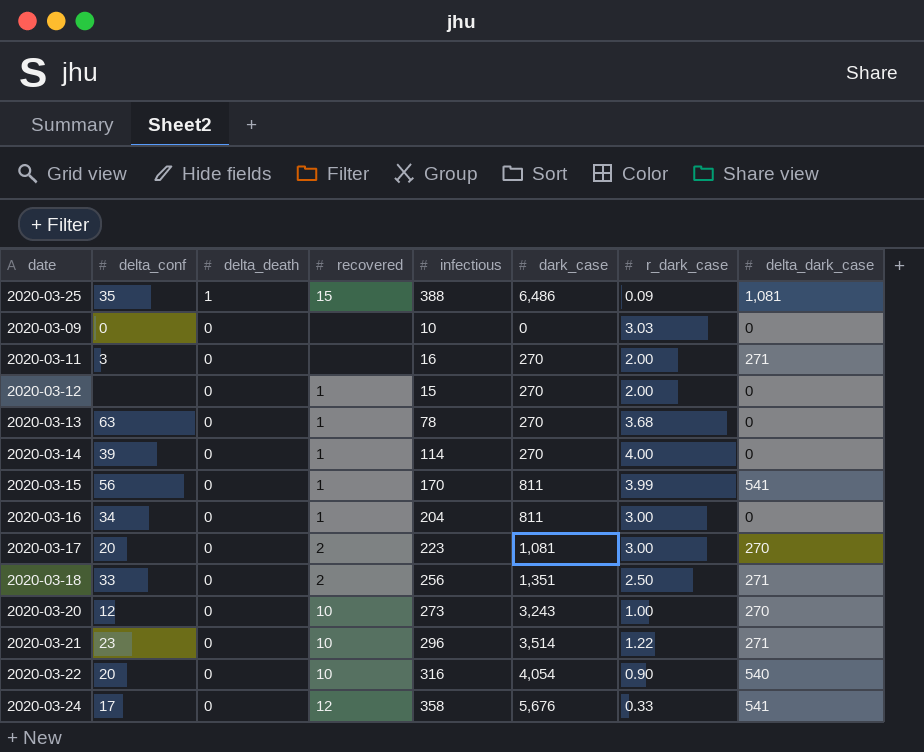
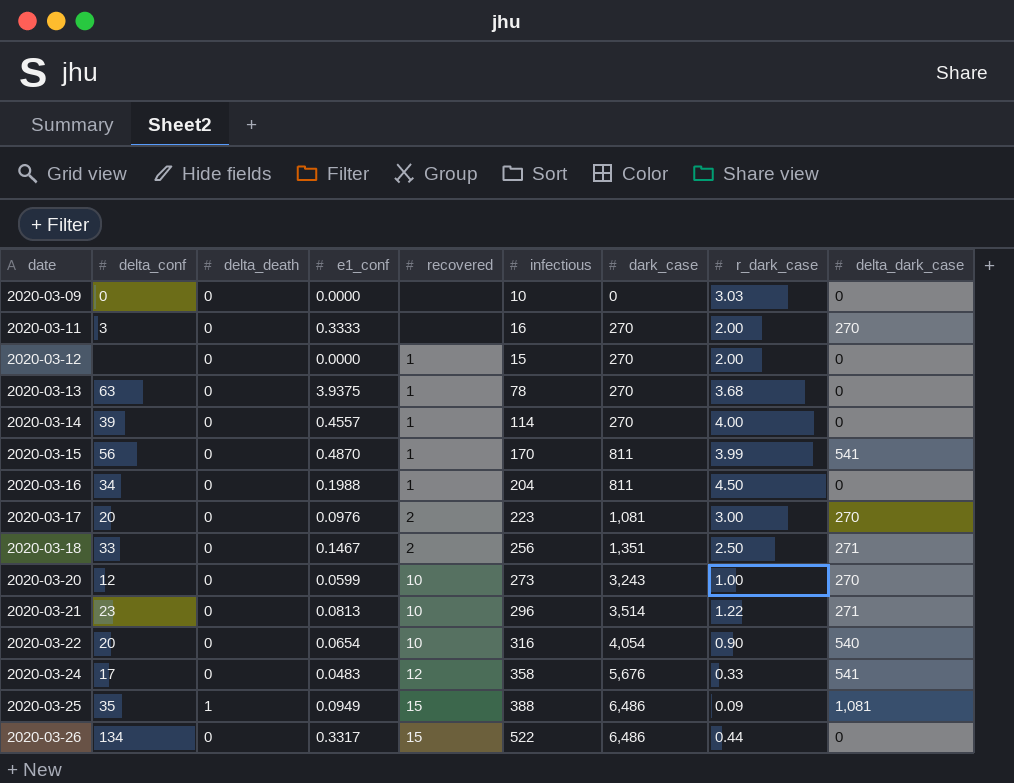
row order: delta_death descending -> date ascending
column e1_conf | position: none -> 4
2020-03-11 | delta_dark_case: 271 -> 270
2020-03-16 | r_dark_case: 3.00 -> 4.50
row 2020-03-26: none -> 134 | 0 | 0.3317 | 15 | 522 | 6,486 | 0.44 | 0

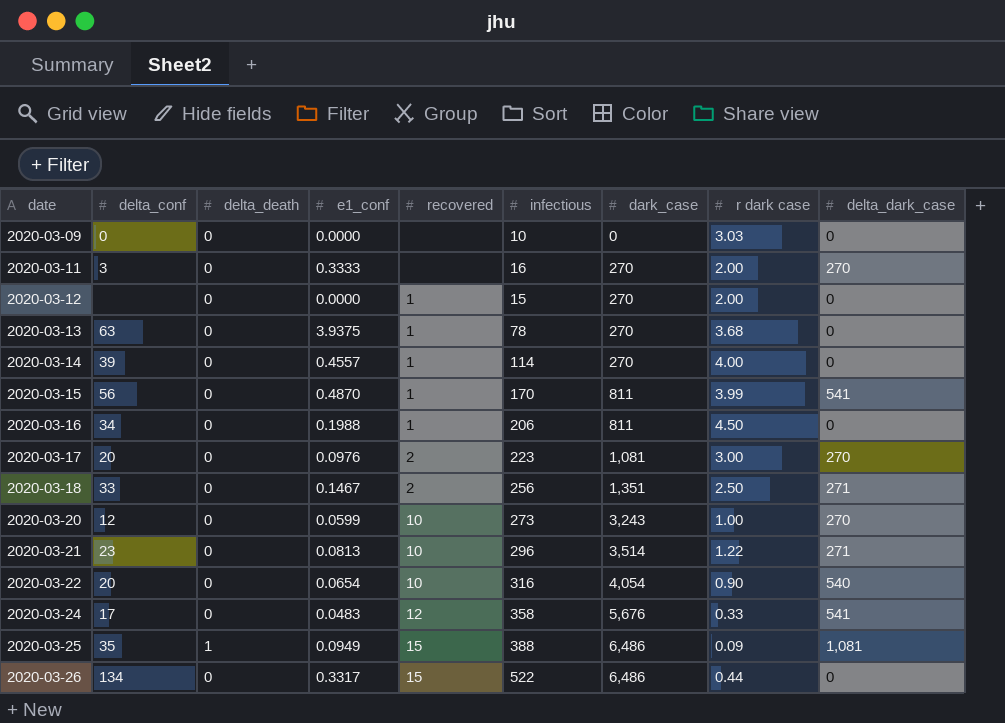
column name: r_dark_case -> r dark case
2020-03-16 | infectious: 204 -> 206

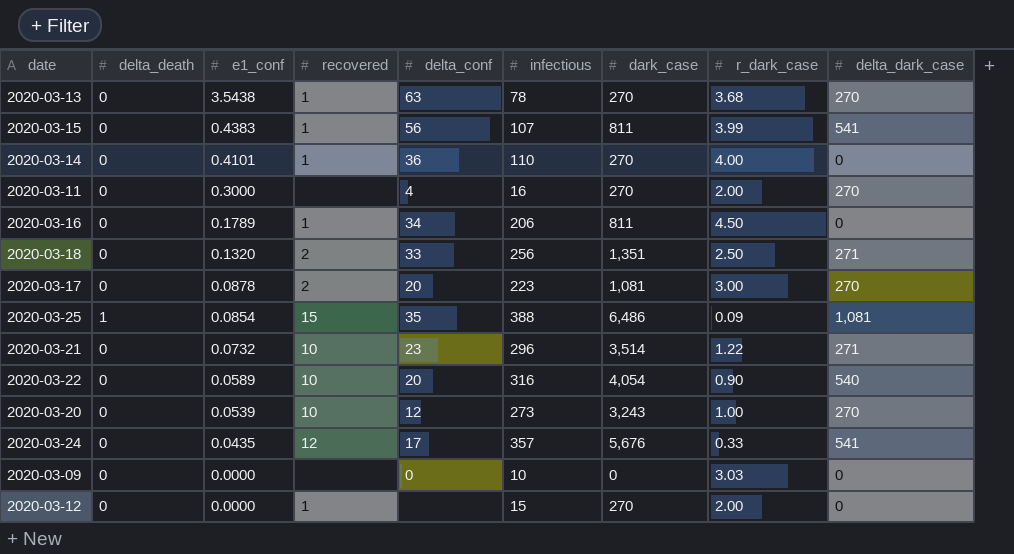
row order: date ascending -> e1_conf descending
column delta_conf | position: 2 -> 5
column name: r dark case -> r_dark_case
row 2020-03-26: 134 | 0 | 0.3317 | 15 | 522 | 6,486 | 0.44 | 0 -> none
2020-03-13 | e1_conf: 3.9375 -> 3.5438
2020-03-13 | delta_dark_case: 0 -> 270
2020-03-15 | e1_conf: 0.4870 -> 0.4383
2020-03-15 | infectious: 170 -> 107
2020-03-14 | e1_conf: 0.4557 -> 0.4101
2020-03-14 | delta_conf: 39 -> 36
2020-03-14 | infectious: 114 -> 110
2020-03-11 | e1_conf: 0.3333 -> 0.3000
2020-03-11 | delta_conf: 3 -> 4
2020-03-16 | e1_conf: 0.1988 -> 0.1789
2020-03-18 | e1_conf: 0.1467 -> 0.1320
2020-03-17 | e1_conf: 0.0976 -> 0.0878
2020-03-25 | e1_conf: 0.0949 -> 0.0854
2020-03-21 | e1_conf: 0.0813 -> 0.0732
2020-03-22 | e1_conf: 0.0654 -> 0.0589
2020-03-20 | e1_conf: 0.0599 -> 0.0539
2020-03-24 | e1_conf: 0.0483 -> 0.0435
2020-03-24 | infectious: 358 -> 357

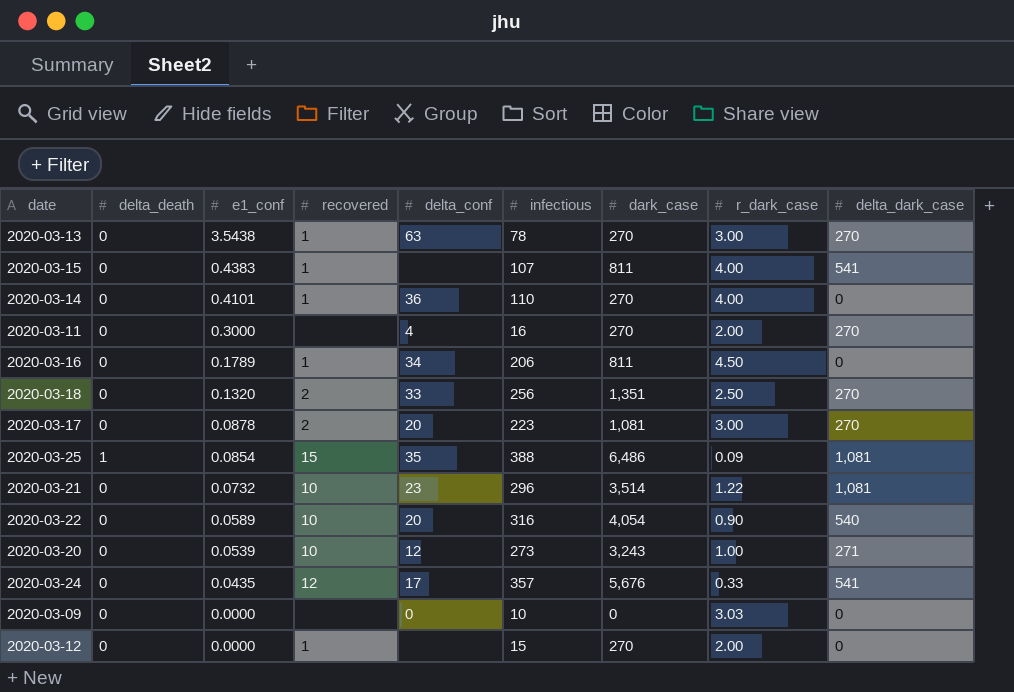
2020-03-13 | r_dark_case: 3.68 -> 3.00
2020-03-15 | delta_conf: 56 -> none
2020-03-15 | r_dark_case: 3.99 -> 4.00
2020-03-18 | delta_dark_case: 271 -> 270
2020-03-21 | delta_dark_case: 271 -> 1,081
2020-03-20 | delta_dark_case: 270 -> 271

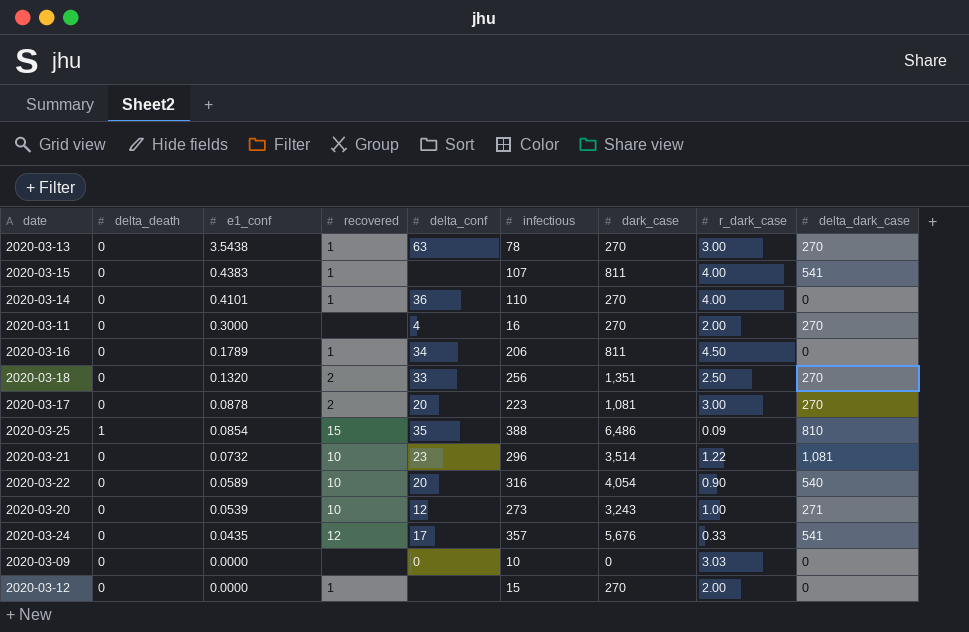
2020-03-25 | delta_dark_case: 1,081 -> 810

